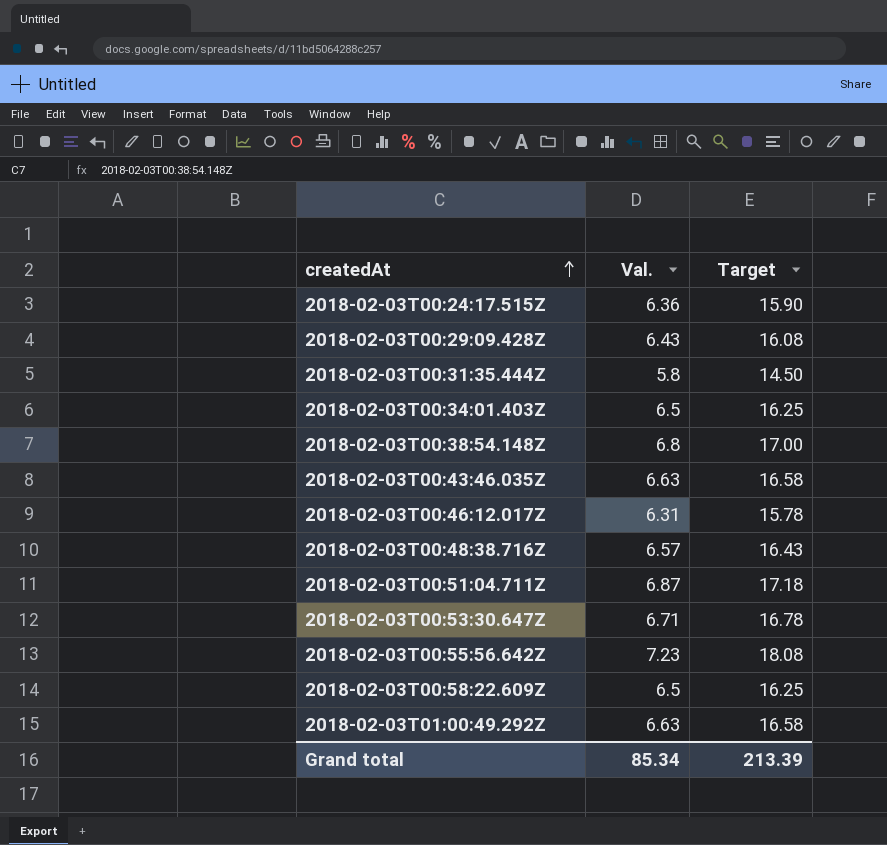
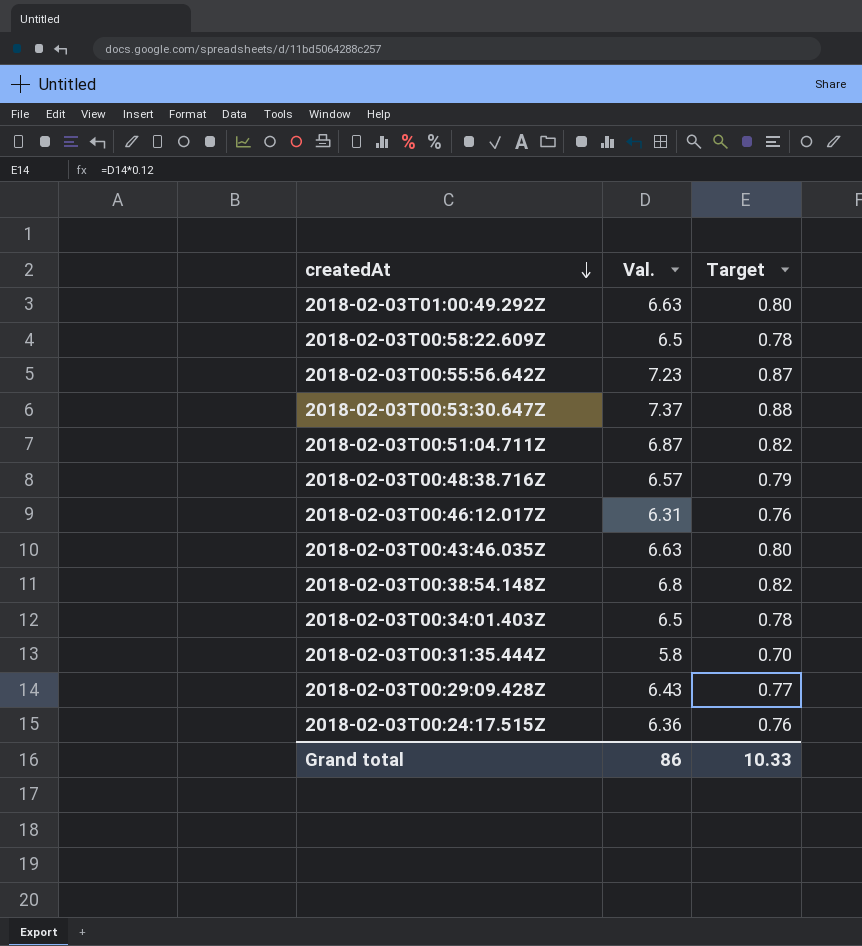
row order: createdAt ascending -> createdAt descending
column Target | formula: [Val.] * 2.5 -> [Val.] * 0.12
2018-02-03T00:53:30.647Z | Val.: 6.71 -> 7.37
Grand total | Val.: 85.34 -> 86
Grand total | Target: 213.39 -> 10.33

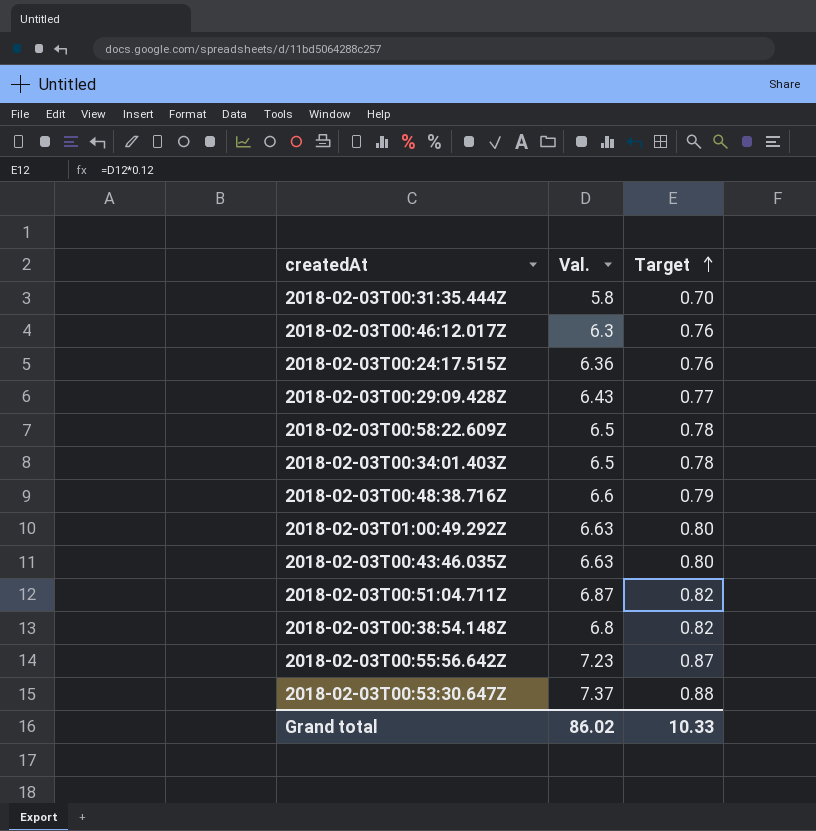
row order: createdAt descending -> Target ascending
2018-02-03T00:46:12.017Z | Val.: 6.31 -> 6.3
2018-02-03T00:48:38.716Z | Val.: 6.57 -> 6.6
Grand total | Val.: 86 -> 86.02

